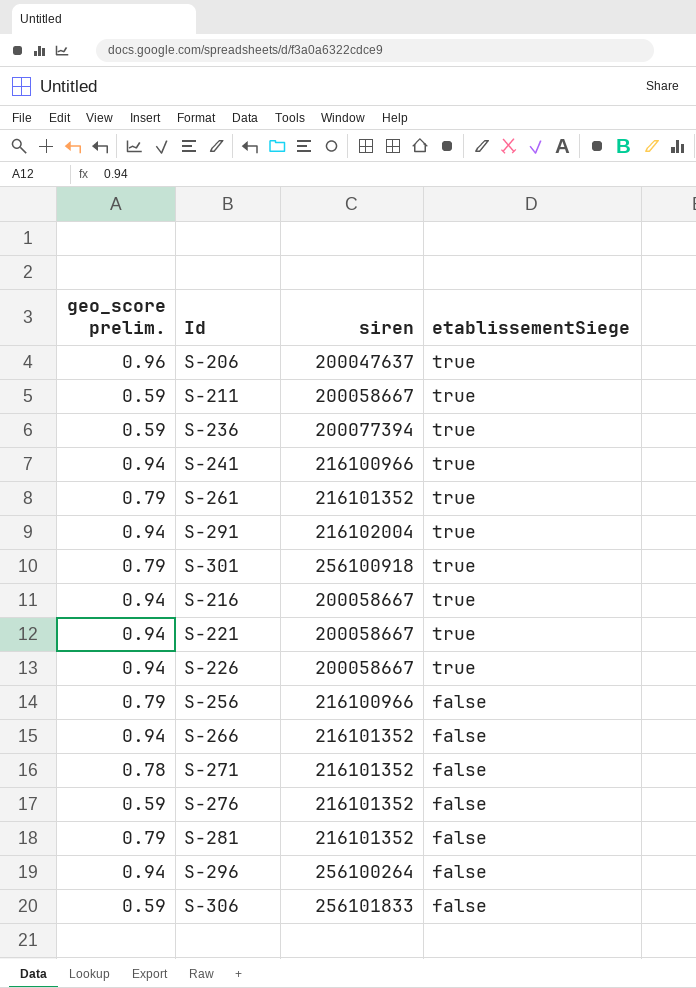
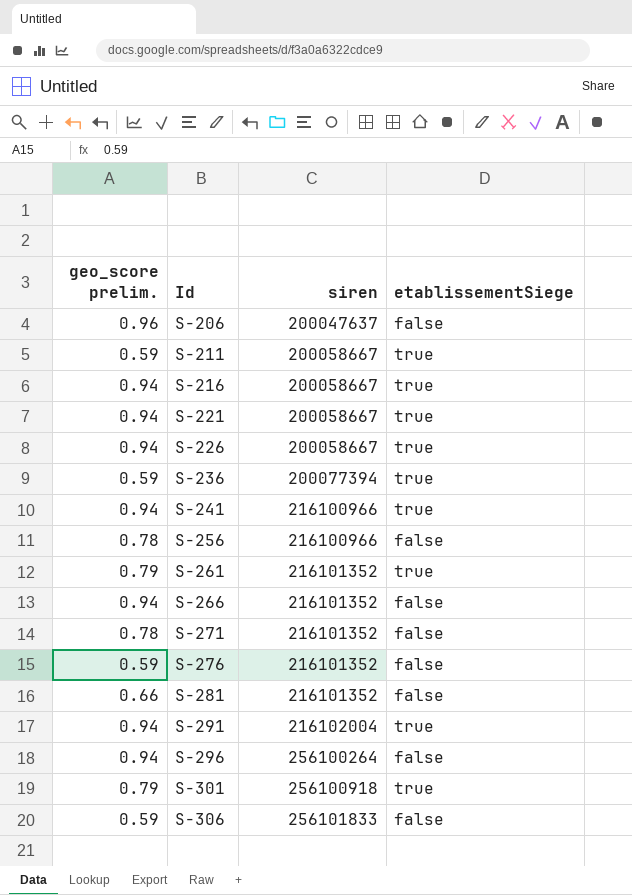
row order: etablissementSiege descending -> Id ascending
S-206 | etablissementSiege: true -> false
S-256 | geo_score prelim.: 0.79 -> 0.78
S-281 | geo_score prelim.: 0.79 -> 0.66

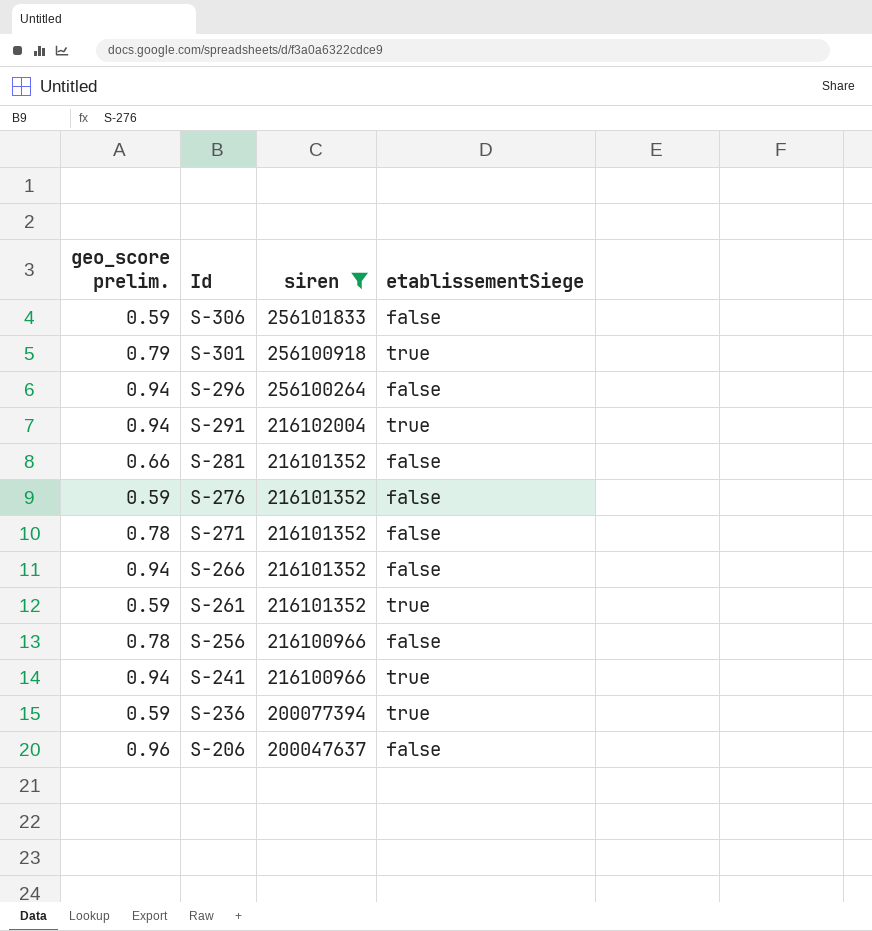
filter: none -> siren != 200058667
row order: Id ascending -> Id descending
S-261 | geo_score prelim.: 0.79 -> 0.59

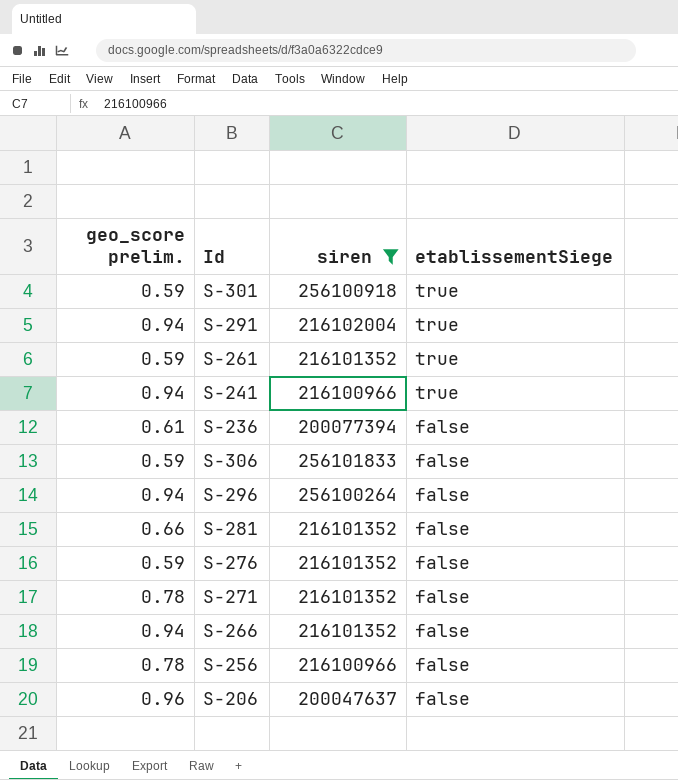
row order: Id descending -> etablissementSiege descending
S-301 | geo_score prelim.: 0.79 -> 0.59
S-236 | geo_score prelim.: 0.59 -> 0.61
S-236 | etablissementSiege: true -> false

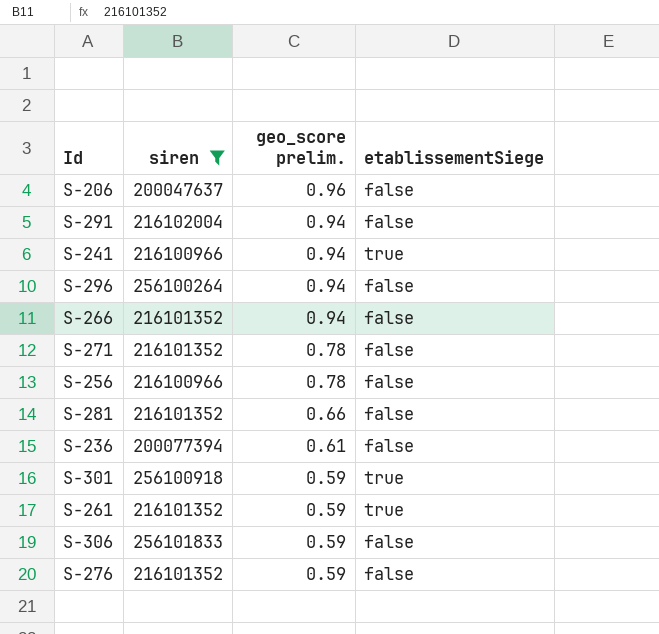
row order: etablissementSiege descending -> geo_score prelim. descending
column geo_score prelim. | position: 1 -> 3
S-291 | etablissementSiege: true -> false

